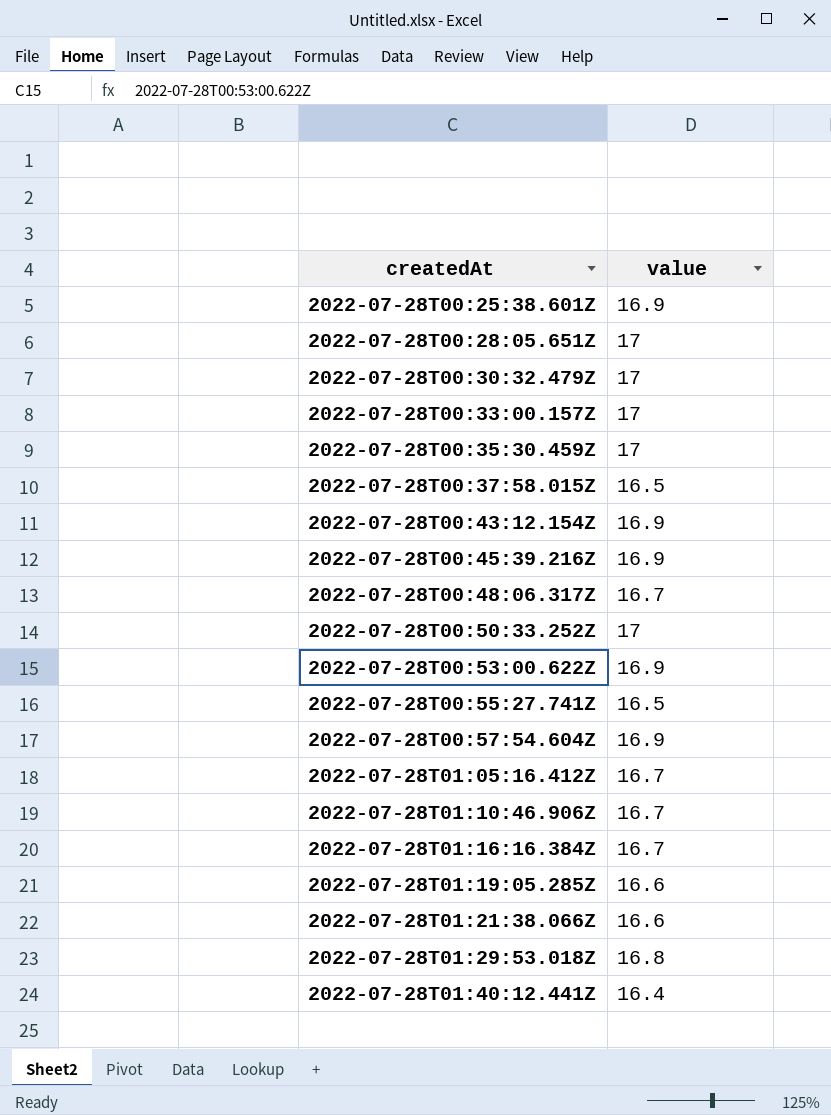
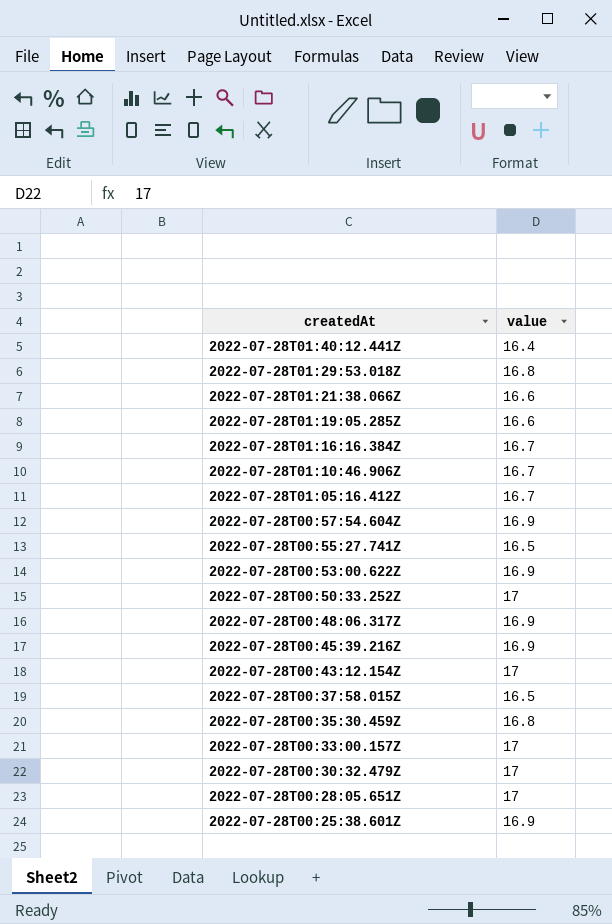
row order: createdAt ascending -> createdAt descending
2022-07-28T00:48:06.317Z | value: 16.7 -> 16.9
2022-07-28T00:43:12.154Z | value: 16.9 -> 17
2022-07-28T00:35:30.459Z | value: 17 -> 16.8

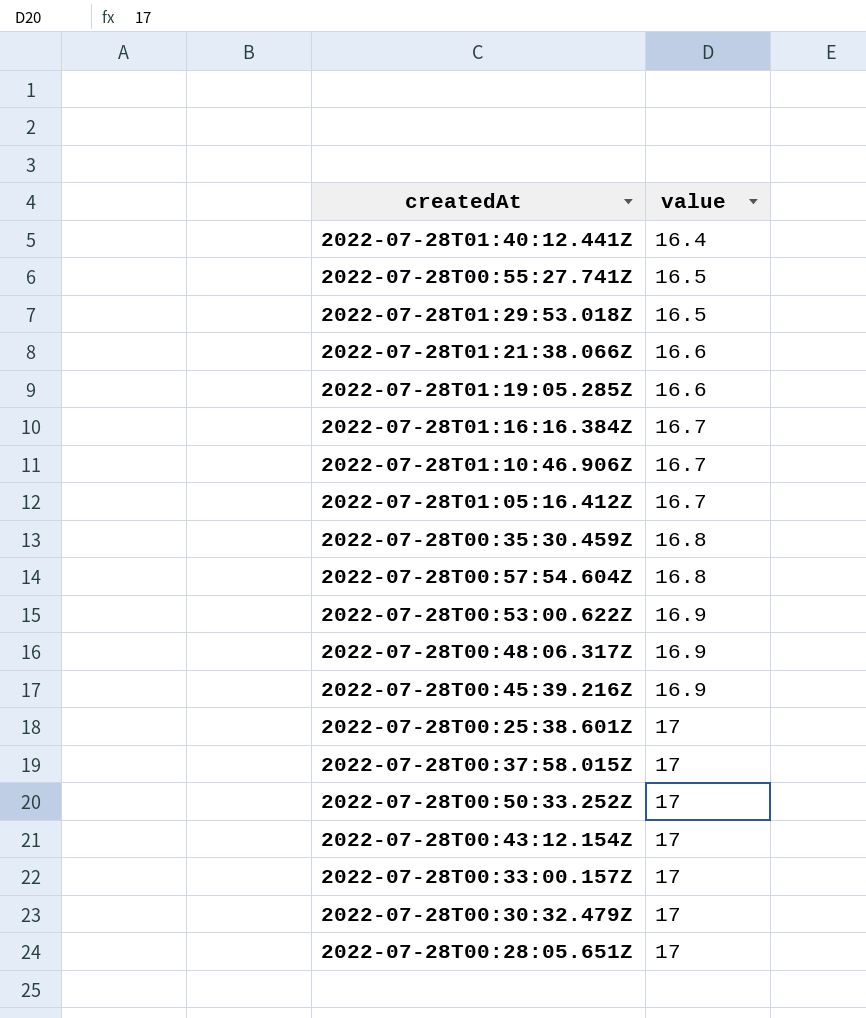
row order: createdAt descending -> value ascending
2022-07-28T01:29:53.018Z | value: 16.8 -> 16.5
2022-07-28T00:57:54.604Z | value: 16.9 -> 16.8
2022-07-28T00:25:38.601Z | value: 16.9 -> 17
2022-07-28T00:37:58.015Z | value: 16.5 -> 17

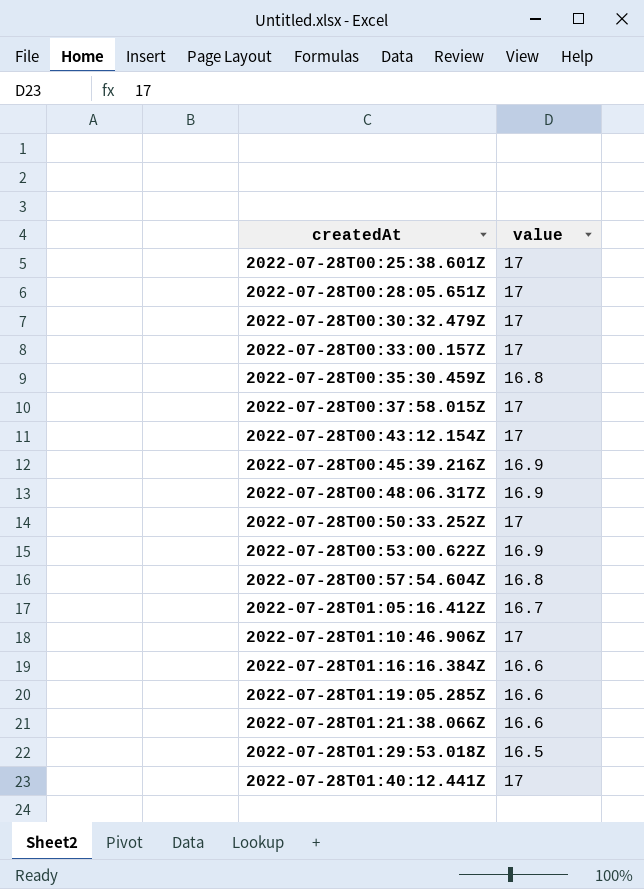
row order: value ascending -> createdAt ascending
row 2022-07-28T00:55:27.741Z: 16.5 -> none
2022-07-28T01:10:46.906Z | value: 16.7 -> 17
2022-07-28T01:16:16.384Z | value: 16.7 -> 16.6
2022-07-28T01:40:12.441Z | value: 16.4 -> 17

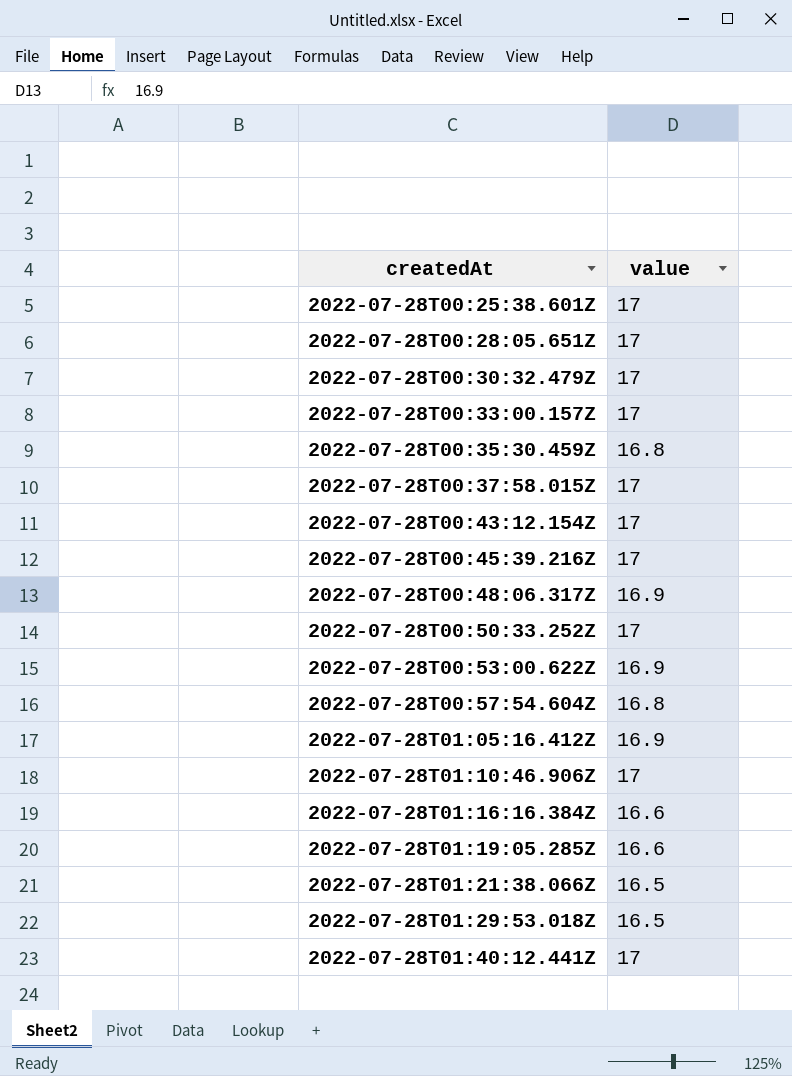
2022-07-28T00:45:39.216Z | value: 16.9 -> 17
2022-07-28T01:05:16.412Z | value: 16.7 -> 16.9
2022-07-28T01:21:38.066Z | value: 16.6 -> 16.5

